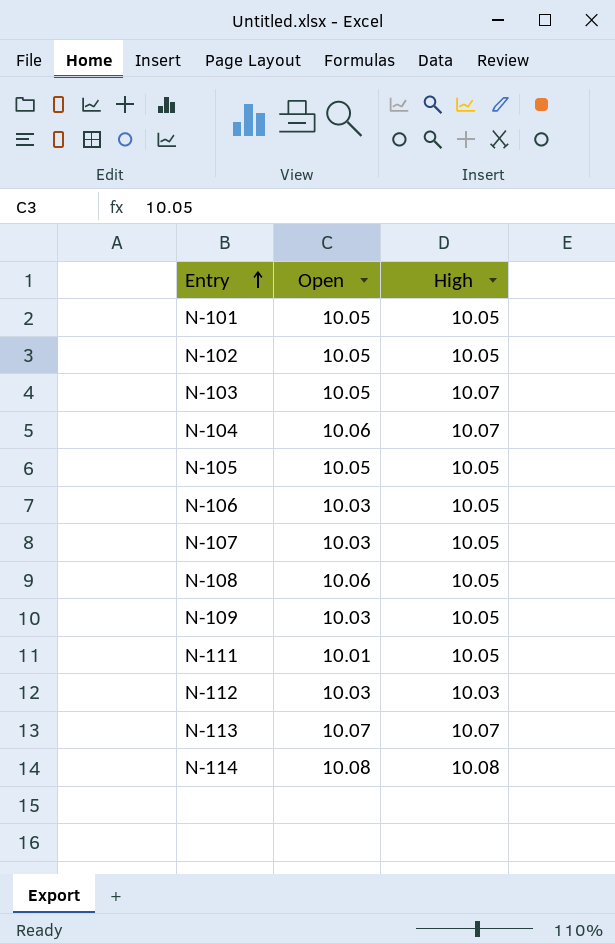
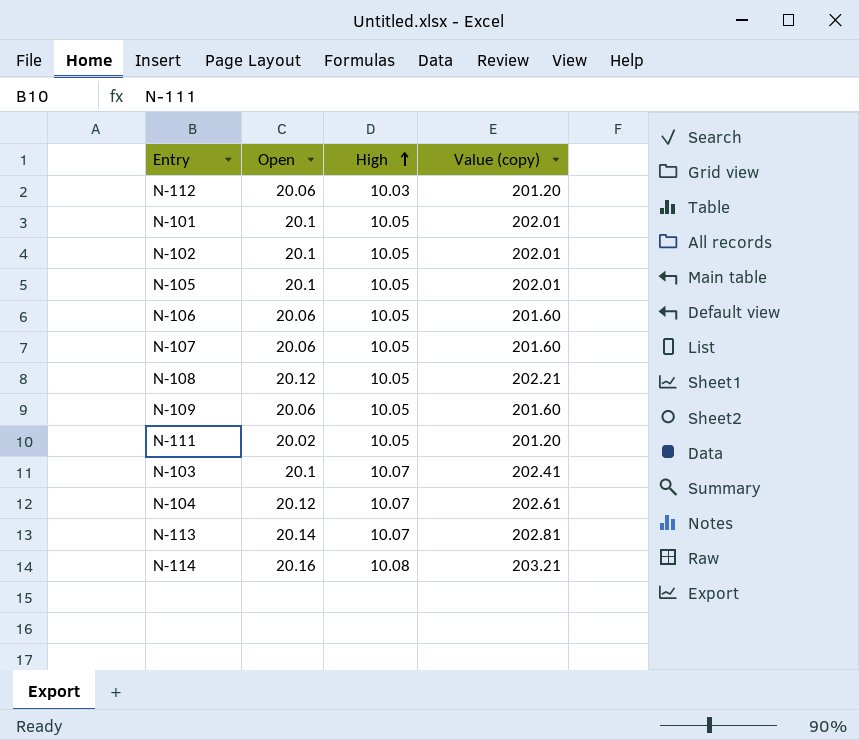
row order: Entry ascending -> High ascending
column Value (copy) | formula: none -> [Open] * [High]
N-112 | Open: 10.03 -> 20.06
N-101 | Open: 10.05 -> 20.1
N-102 | Open: 10.05 -> 20.1
N-105 | Open: 10.05 -> 20.1
N-106 | Open: 10.03 -> 20.06
N-107 | Open: 10.03 -> 20.06
N-108 | Open: 10.06 -> 20.12
N-109 | Open: 10.03 -> 20.06
N-111 | Open: 10.01 -> 20.02
N-103 | Open: 10.05 -> 20.1
N-104 | Open: 10.06 -> 20.12
N-113 | Open: 10.07 -> 20.14
N-114 | Open: 10.08 -> 20.16

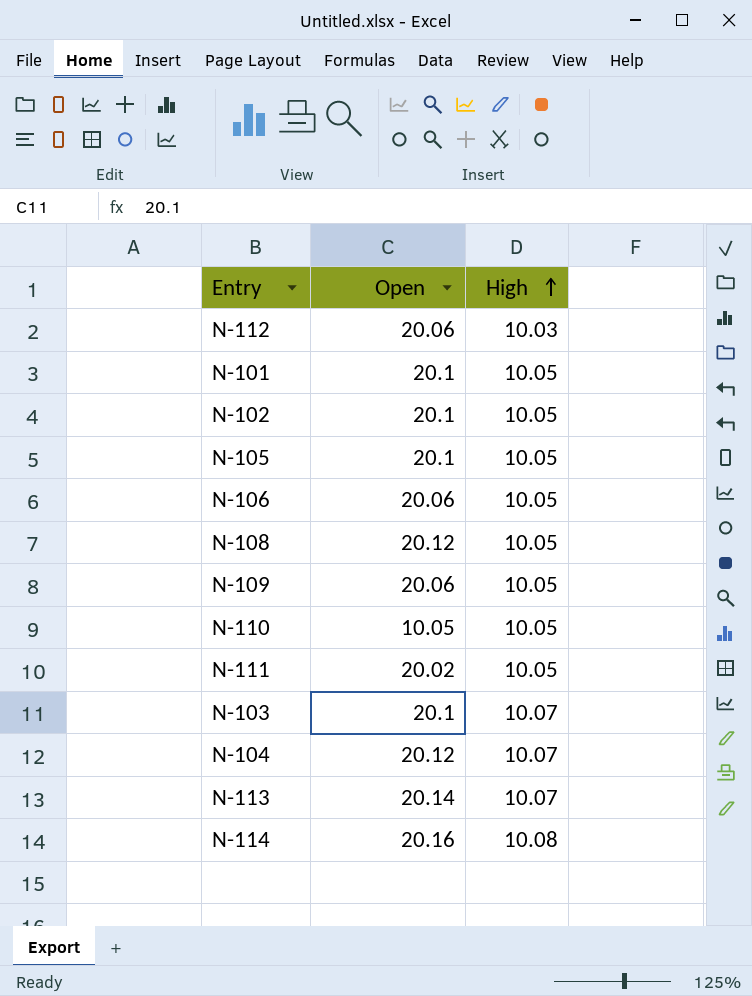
column Value (copy) | formula: [Open] * [High] -> none
row N-107: 20.06 | 10.05 | 201.60 -> none
row N-110: none -> 10.05 | 10.05

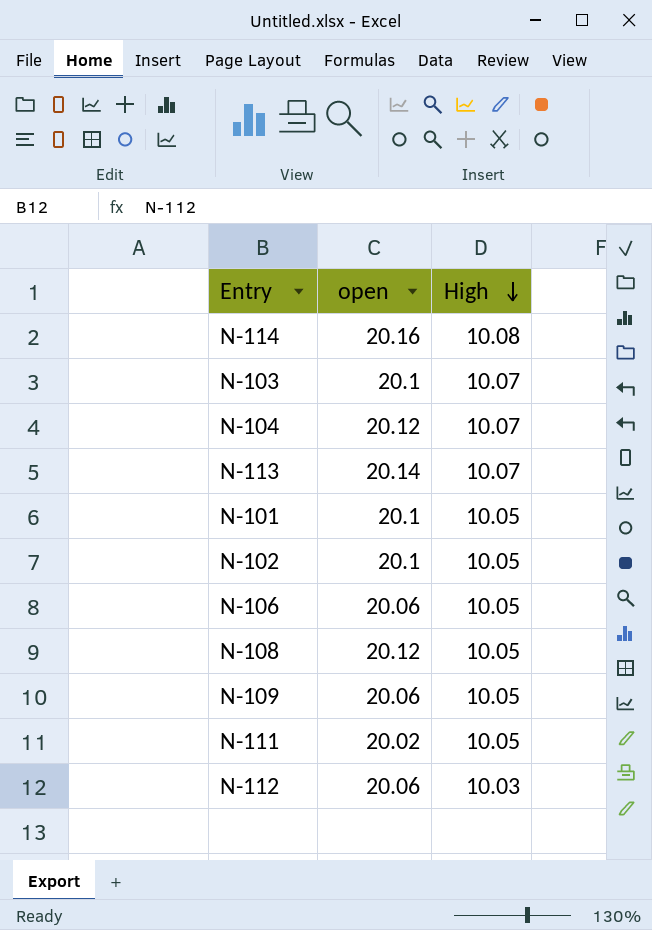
row order: High ascending -> High descending
column name: Open -> open
row N-105: 20.1 | 10.05 -> none
row N-110: 10.05 | 10.05 -> none

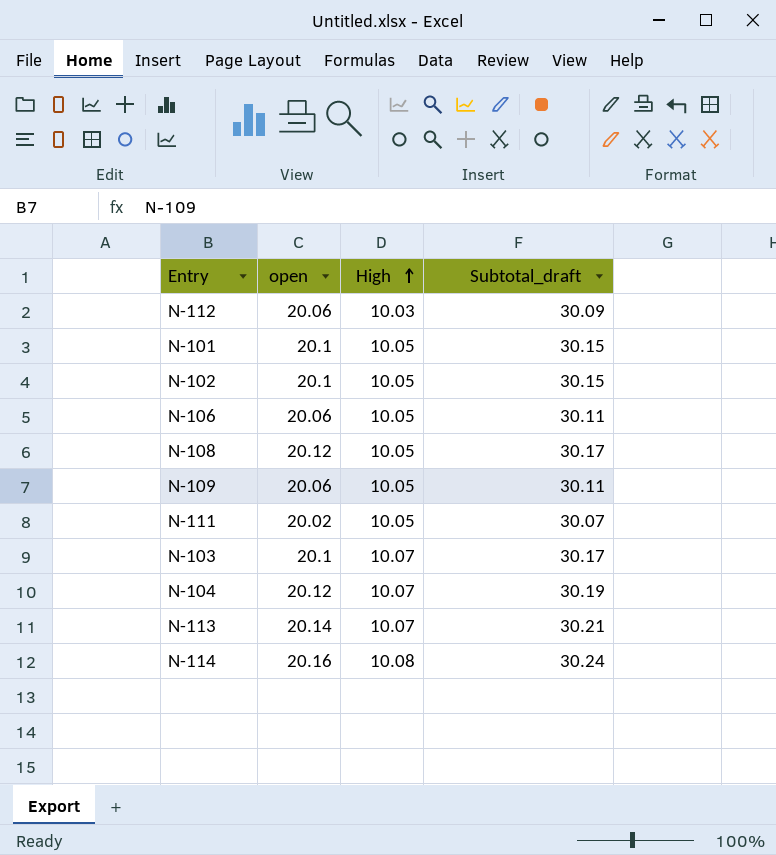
row order: High descending -> High ascending
column Subtotal_draft | formula: none -> [open] + [High]

